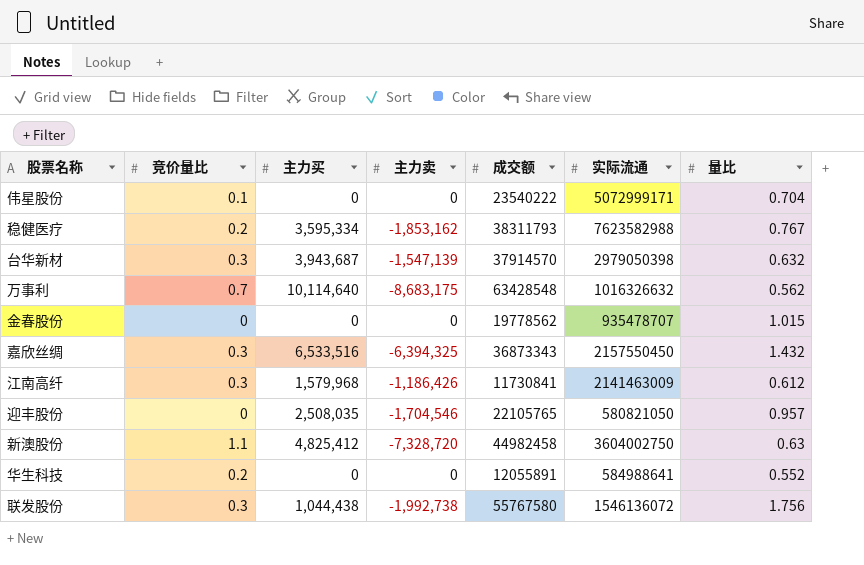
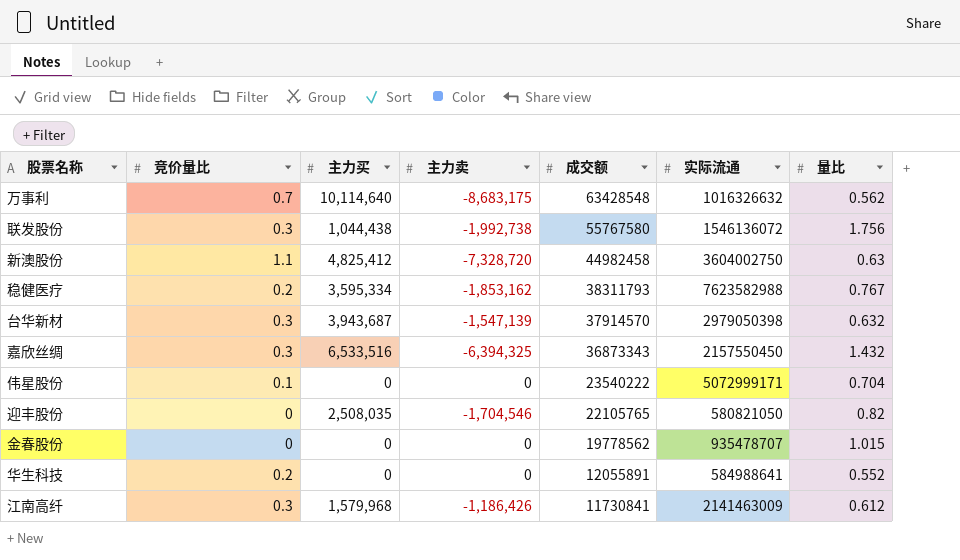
row order: none -> 成交额 descending
迎丰股份 | 量比: 0.957 -> 0.82

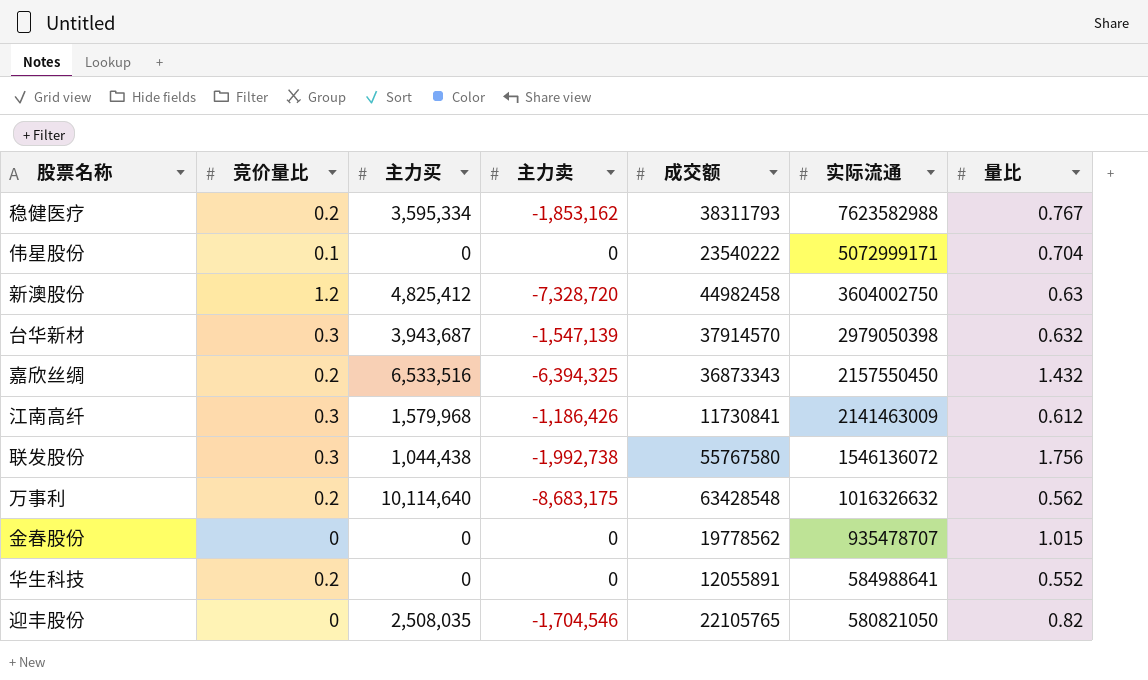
row order: 成交额 descending -> 实际流通 descending
新澳股份 | 竞价量比: 1.1 -> 1.2
嘉欣丝绸 | 竞价量比: 0.3 -> 0.2
万事利 | 竞价量比: 0.7 -> 0.2

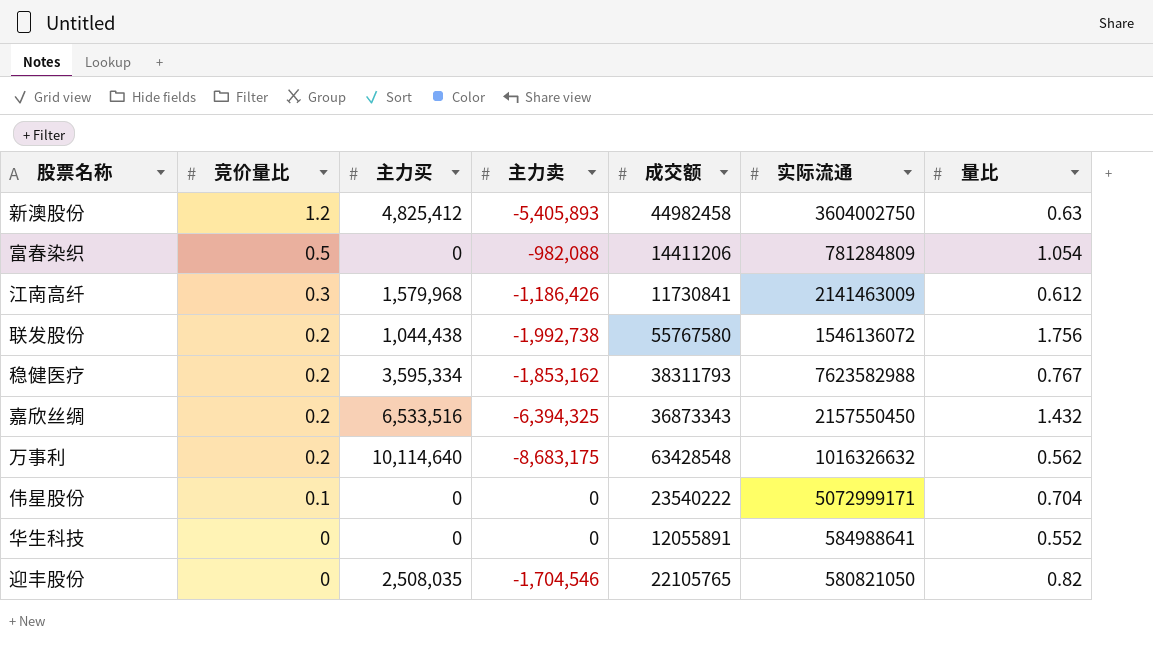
row order: 实际流通 descending -> 竞价量比 descending
row 台华新材: 0.3 | 3,943,687 | -1,547,139 | 37914570 | 2979050398 | 0.632 -> none
row 金春股份: 0 | 0 | 0 | 19778562 | 935478707 | 1.015 -> none
新澳股份 | 主力卖: -7,328,720 -> -5,405,893
row 富春染织: none -> 0.5 | 0 | -982,088 | 14411206 | 781284809 | 1.054
联发股份 | 竞价量比: 0.3 -> 0.2
华生科技 | 竞价量比: 0.2 -> 0

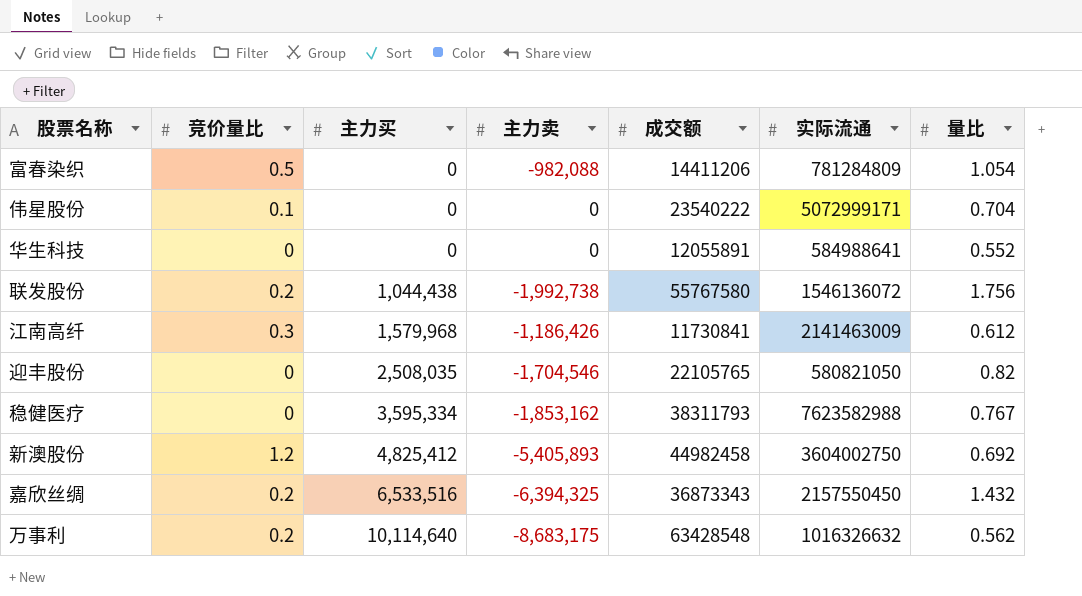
row order: 竞价量比 descending -> 主力买 ascending
稳健医疗 | 竞价量比: 0.2 -> 0
新澳股份 | 量比: 0.63 -> 0.692

